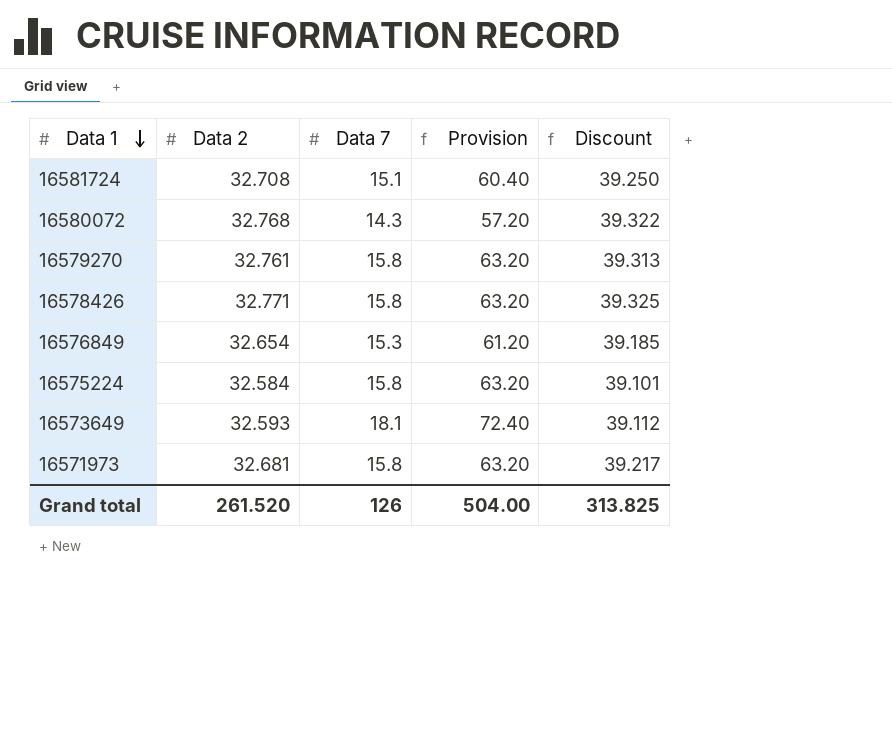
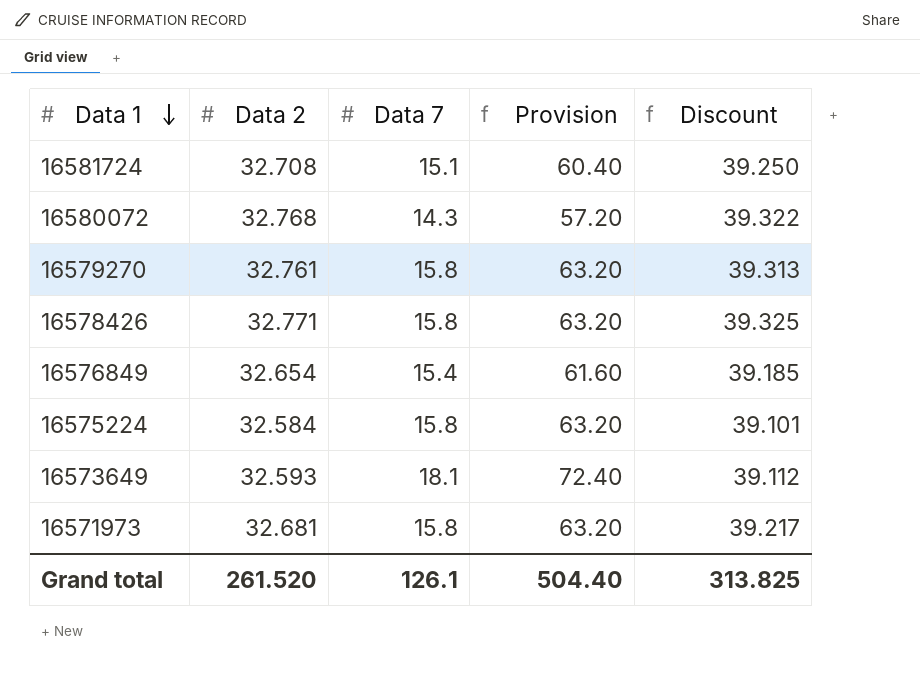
16576849 | Data 7: 15.3 -> 15.4
16576849 | Provision: 61.20 -> 61.60
Grand total | Data 7: 126 -> 126.1
Grand total | Provision: 504.00 -> 504.40

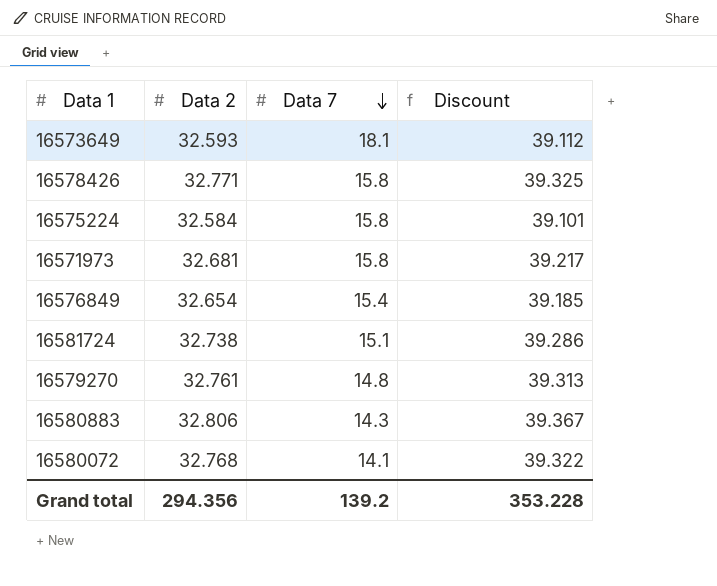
row order: Data 1 descending -> Data 7 descending
column Provision | formula: [Data 7] * 4 -> none
16581724 | Data 2: 32.708 -> 32.738
16581724 | Discount: 39.250 -> 39.286
16579270 | Data 7: 15.8 -> 14.8
row 16580883: none -> 32.806 | 14.3 | 39.367
16580072 | Data 7: 14.3 -> 14.1
Grand total | Data 2: 261.520 -> 294.356
Grand total | Data 7: 126.1 -> 139.2
Grand total | Discount: 313.825 -> 353.228

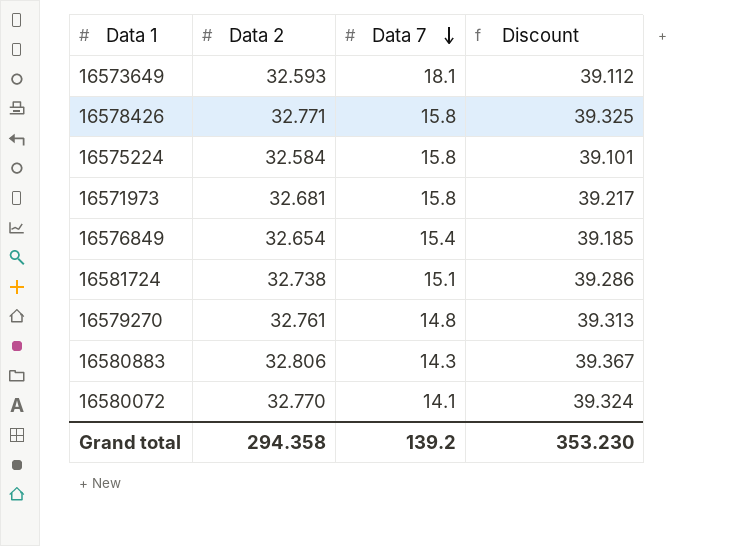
16580072 | Data 2: 32.768 -> 32.770
16580072 | Discount: 39.322 -> 39.324
Grand total | Data 2: 294.356 -> 294.358
Grand total | Discount: 353.228 -> 353.230

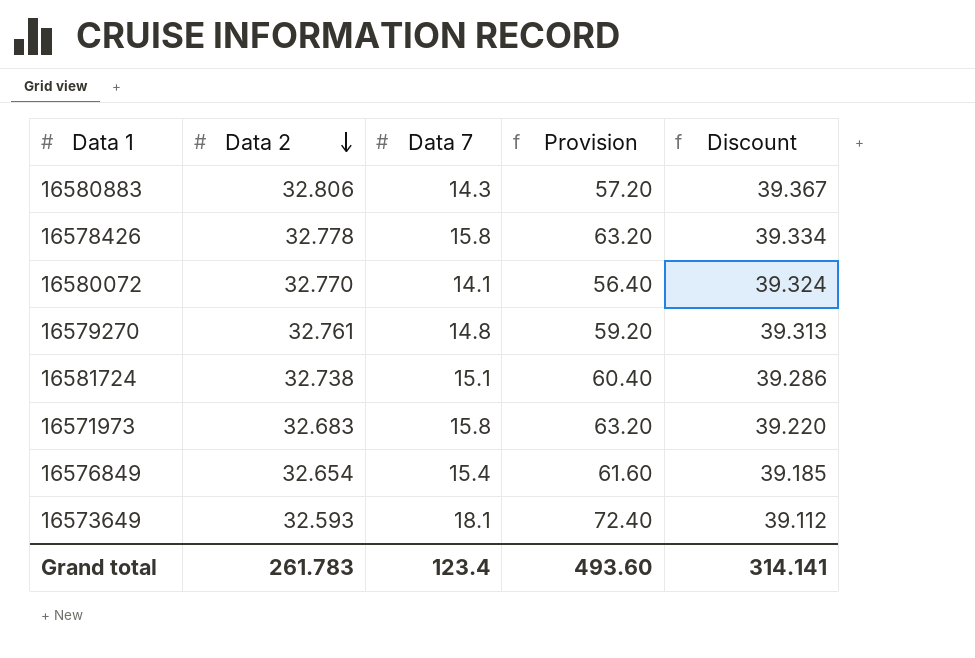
row order: Data 7 descending -> Data 2 descending
column Provision | formula: none -> [Data 7] * 4
row 16575224: 32.584 | 15.8 | 39.101 -> none
16578426 | Data 2: 32.771 -> 32.778
16578426 | Discount: 39.325 -> 39.334
16571973 | Data 2: 32.681 -> 32.683
16571973 | Discount: 39.217 -> 39.220
Grand total | Data 2: 294.358 -> 261.783
Grand total | Data 7: 139.2 -> 123.4
Grand total | Discount: 353.230 -> 314.141

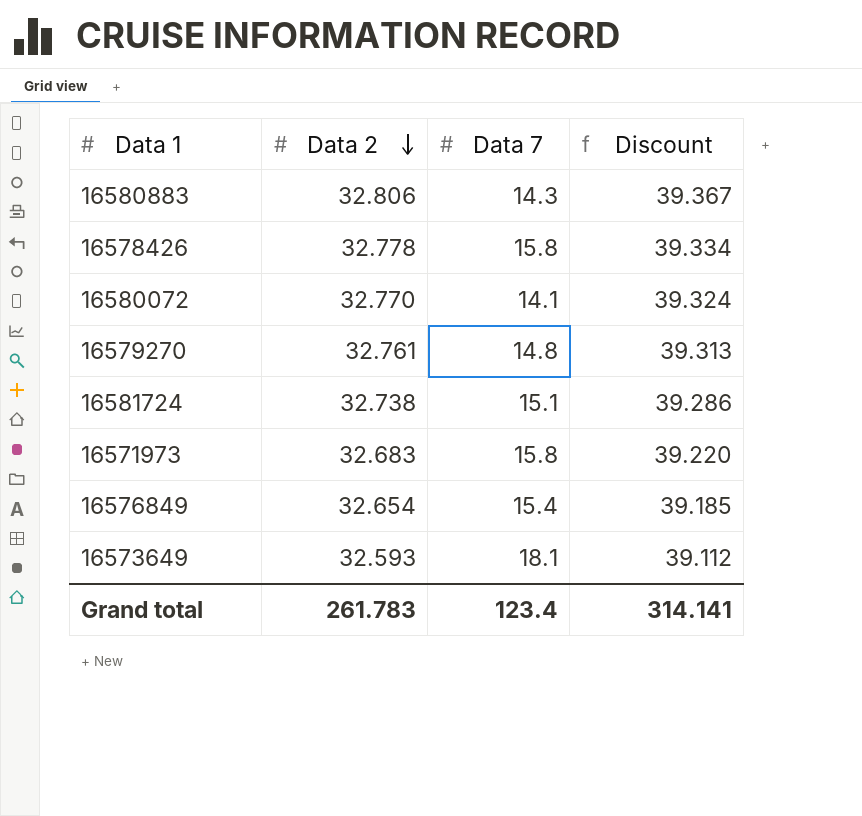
column Provision | formula: [Data 7] * 4 -> none

